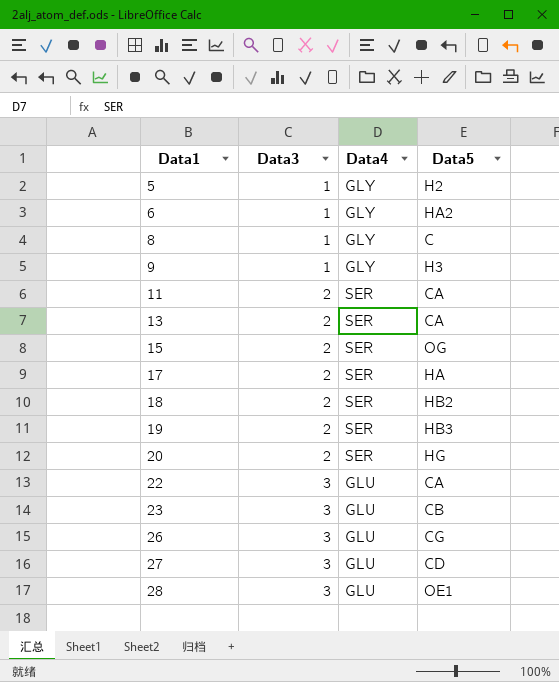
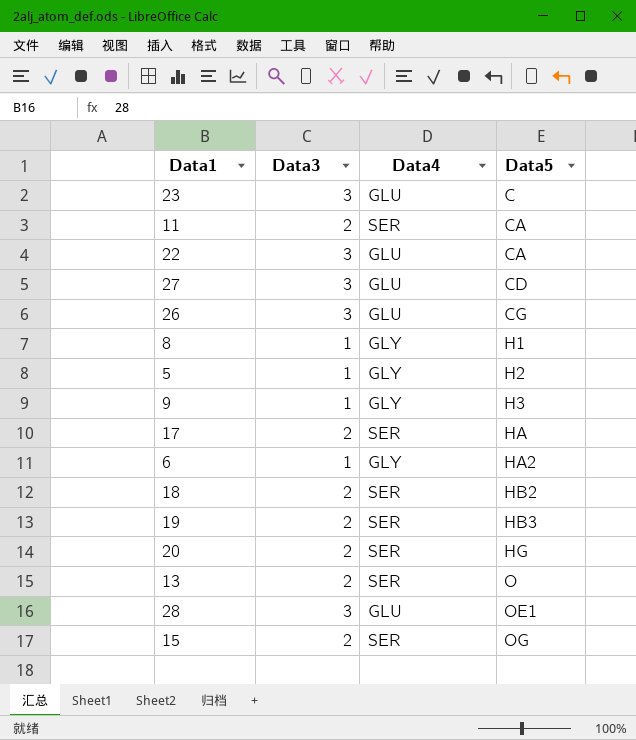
row order: Data1 ascending -> Data5 ascending
23 | Data5: CB -> C
8 | Data5: C -> H1
13 | Data5: CA -> O

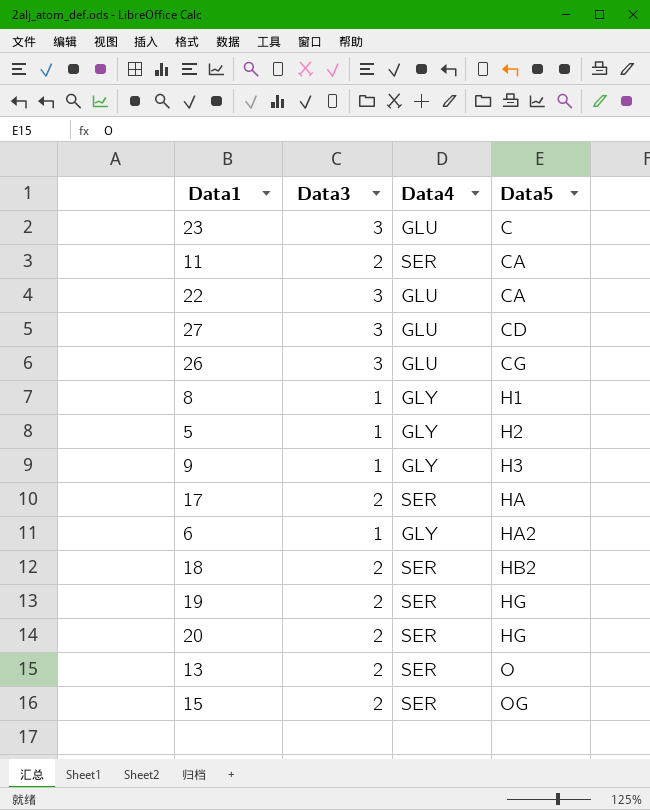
row 28: 3 | GLU | OE1 -> none
19 | Data5: HB3 -> HG

